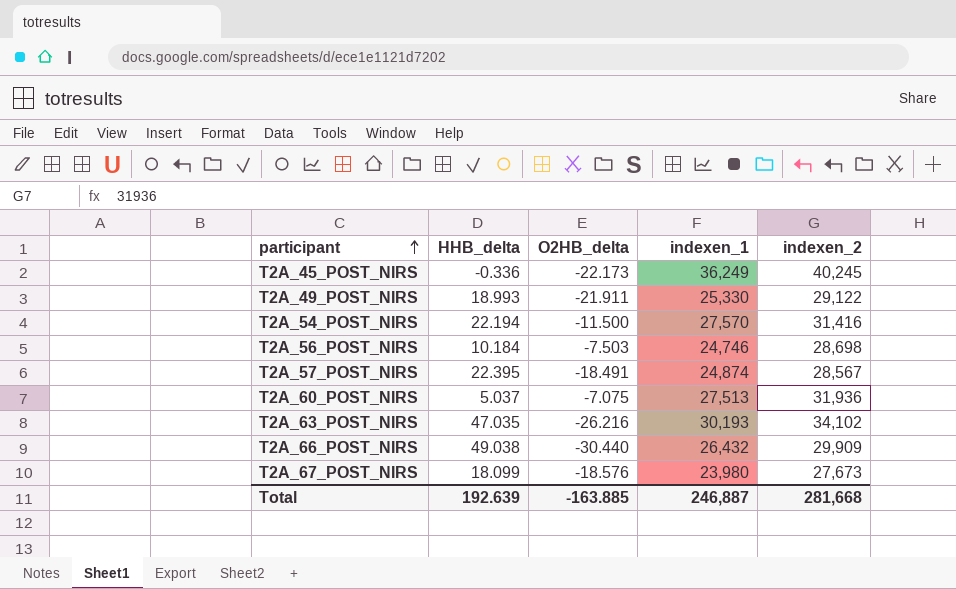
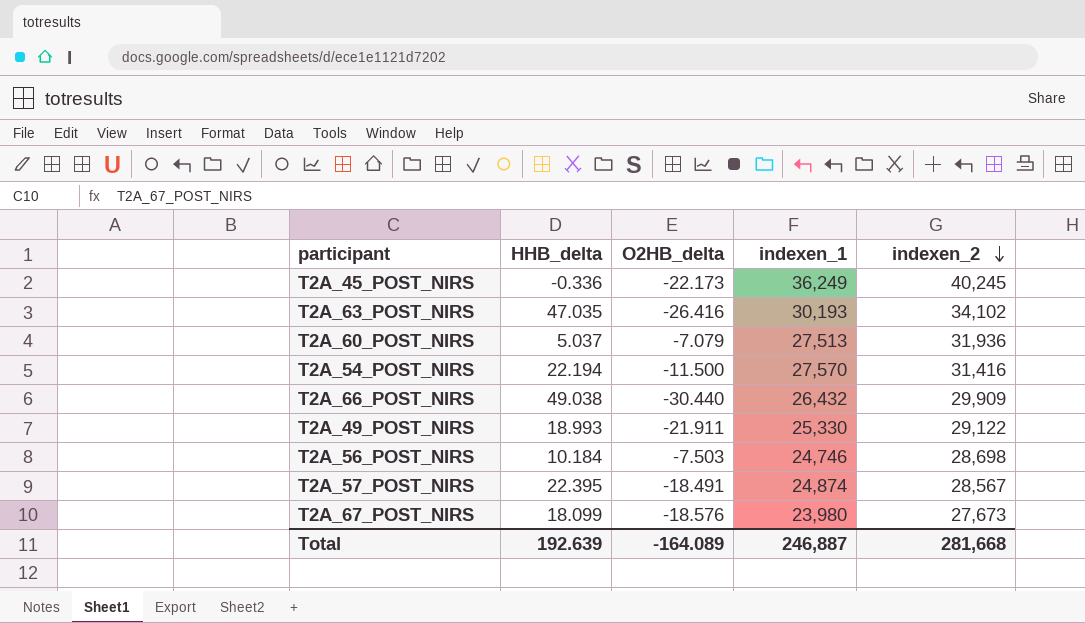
row order: participant ascending -> indexen_2 descending
T2A_63_POST_NIRS | O2HB_delta: -26.216 -> -26.416
T2A_60_POST_NIRS | O2HB_delta: -7.075 -> -7.079
Total | O2HB_delta: -163.885 -> -164.089

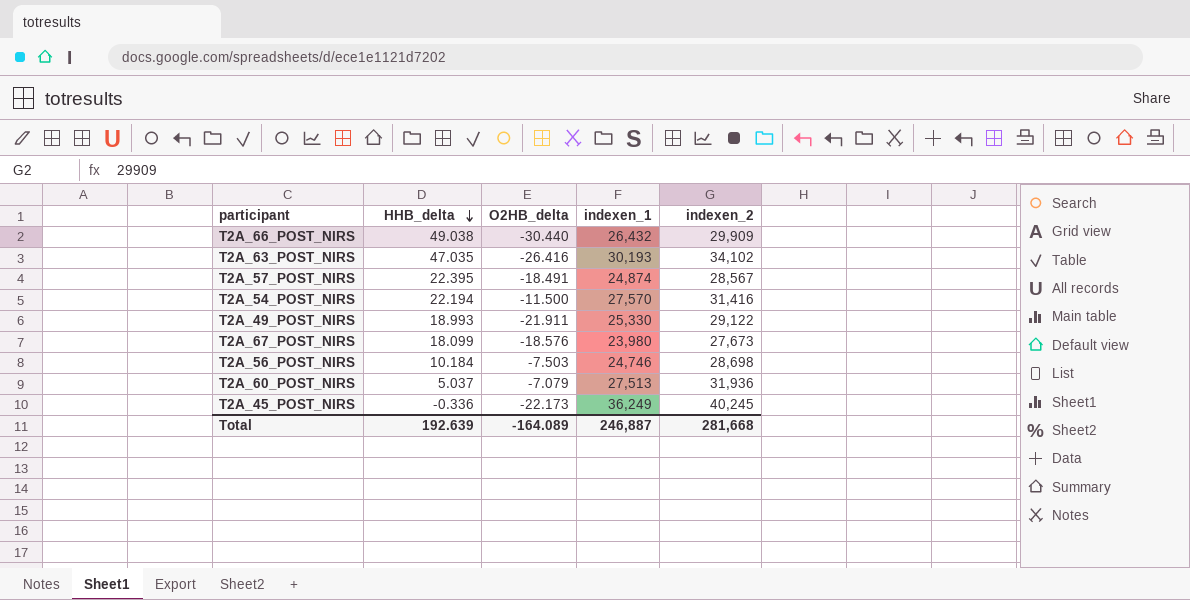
row order: indexen_2 descending -> HHB_delta descending

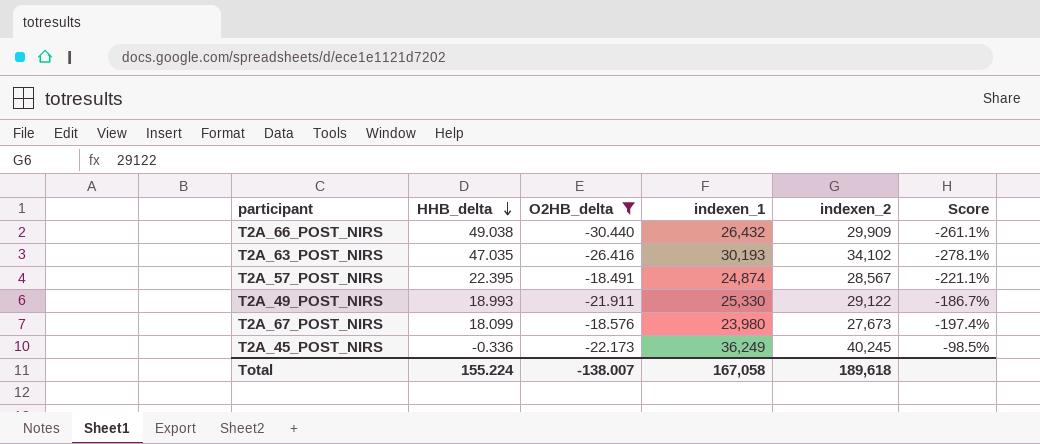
filter: none -> O2HB_delta <= -18.491
column Score | formula: none -> ([HHB_delta] - [O2HB_delta]) / [O2HB_delta]
Total | HHB_delta: 192.639 -> 155.224
Total | O2HB_delta: -164.089 -> -138.007
Total | indexen_1: 246,887 -> 167,058
Total | indexen_2: 281,668 -> 189,618

